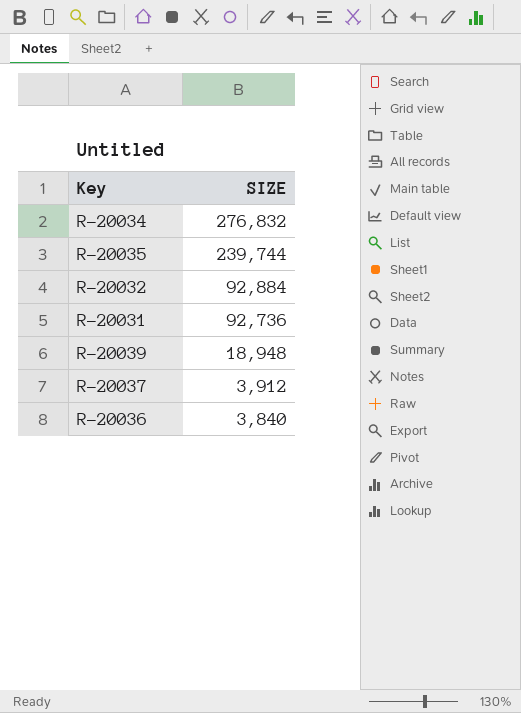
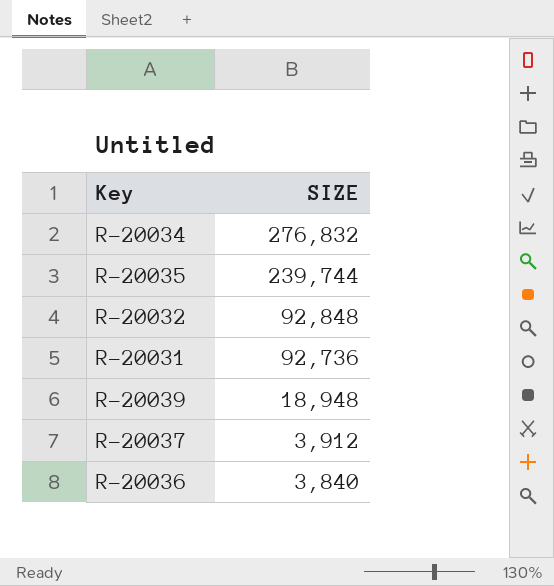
R-20032 | SIZE: 92,884 -> 92,848

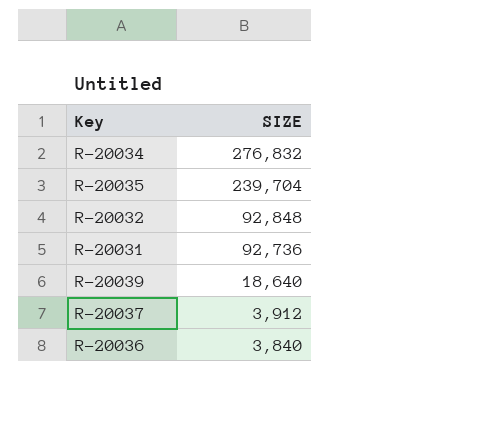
R-20035 | SIZE: 239,744 -> 239,704
R-20039 | SIZE: 18,948 -> 18,640

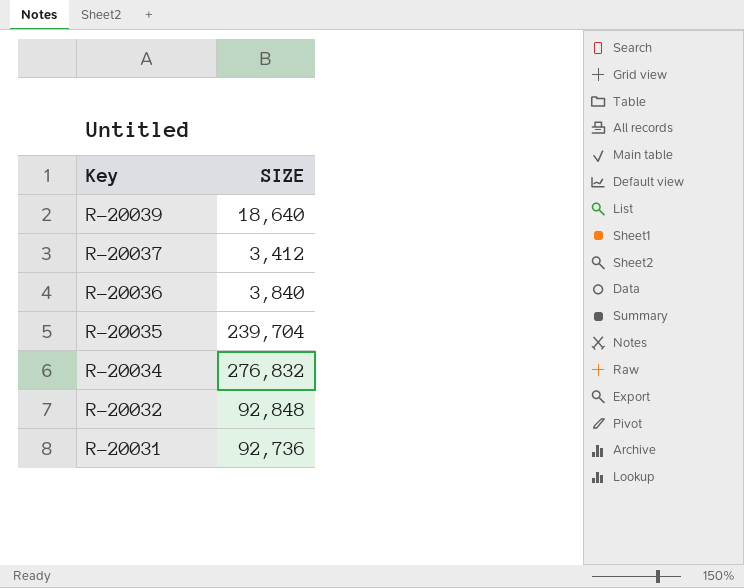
row order: SIZE descending -> Key descending
R-20037 | SIZE: 3,912 -> 3,412

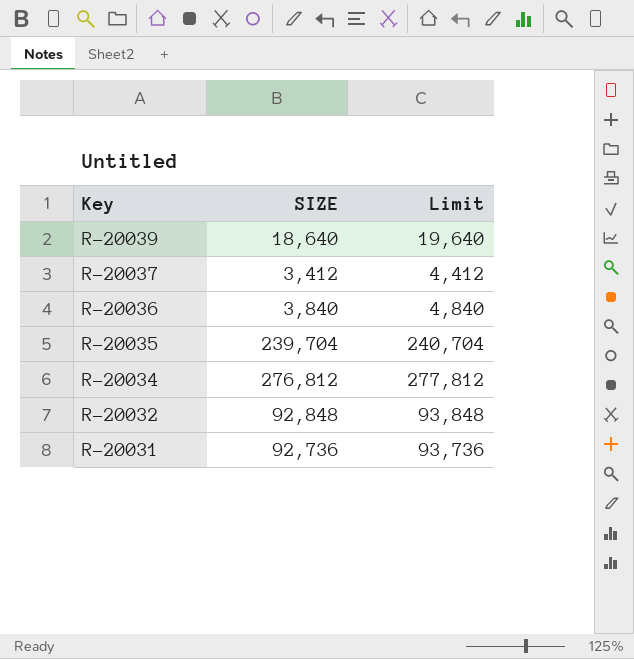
column Limit | formula: none -> [SIZE] + 1000
R-20034 | SIZE: 276,832 -> 276,812

